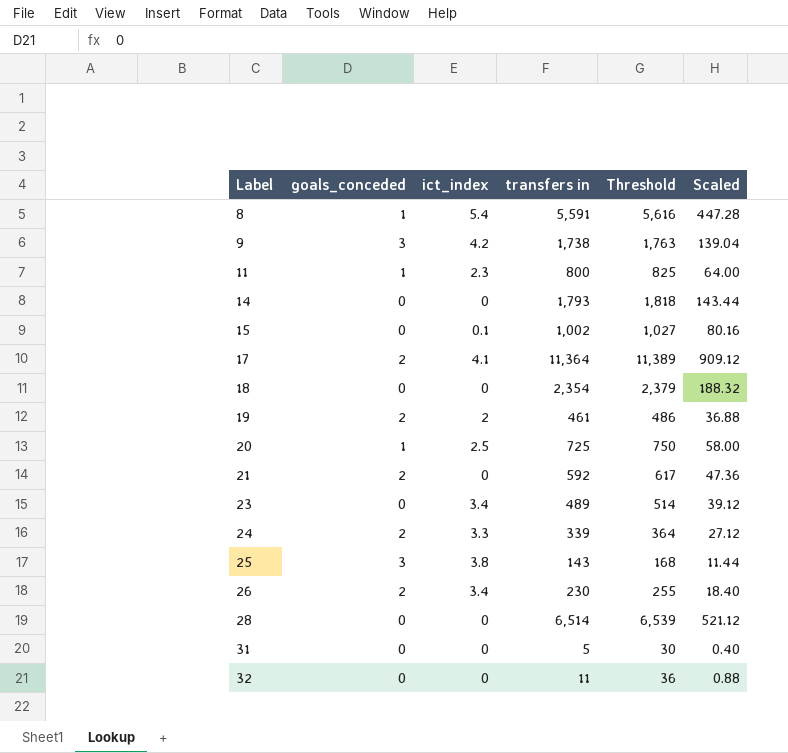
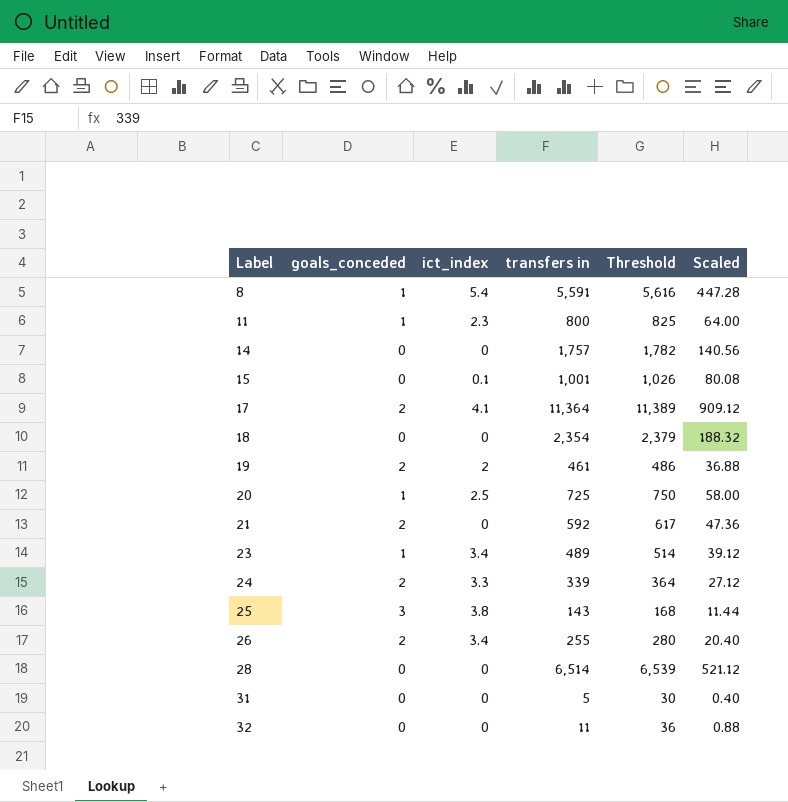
row 9: 3 | 4.2 | 1,738 | 1,763 | 139.04 -> none
14 | transfers in: 1,793 -> 1,757
14 | Threshold: 1,818 -> 1,782
14 | Scaled: 143.44 -> 140.56
15 | transfers in: 1,002 -> 1,001
15 | Threshold: 1,027 -> 1,026
15 | Scaled: 80.16 -> 80.08
23 | goals_conceded: 0 -> 1
26 | transfers in: 230 -> 255
26 | Threshold: 255 -> 280
26 | Scaled: 18.40 -> 20.40

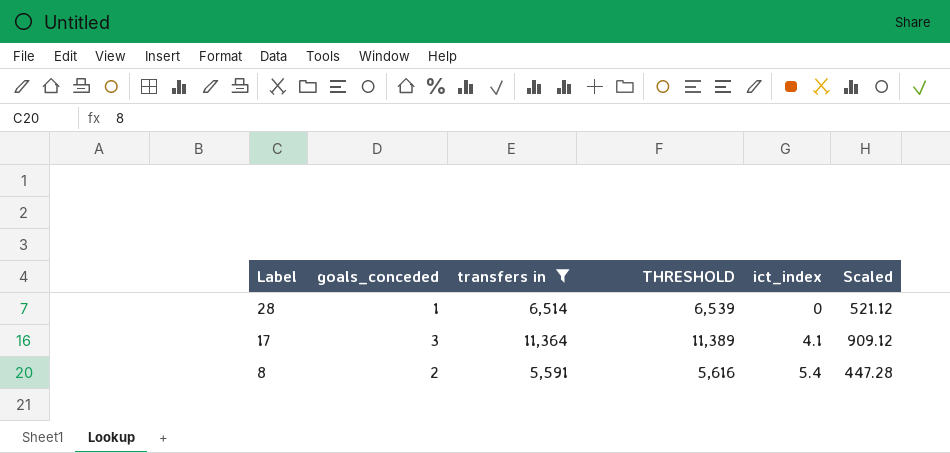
filter: none -> transfers in >= 5,591
row order: Label ascending -> Label descending
column name: Threshold -> THRESHOLD
column ict_index | position: 3 -> 5
28 | goals_conceded: 0 -> 1
17 | goals_conceded: 2 -> 3
8 | goals_conceded: 1 -> 2

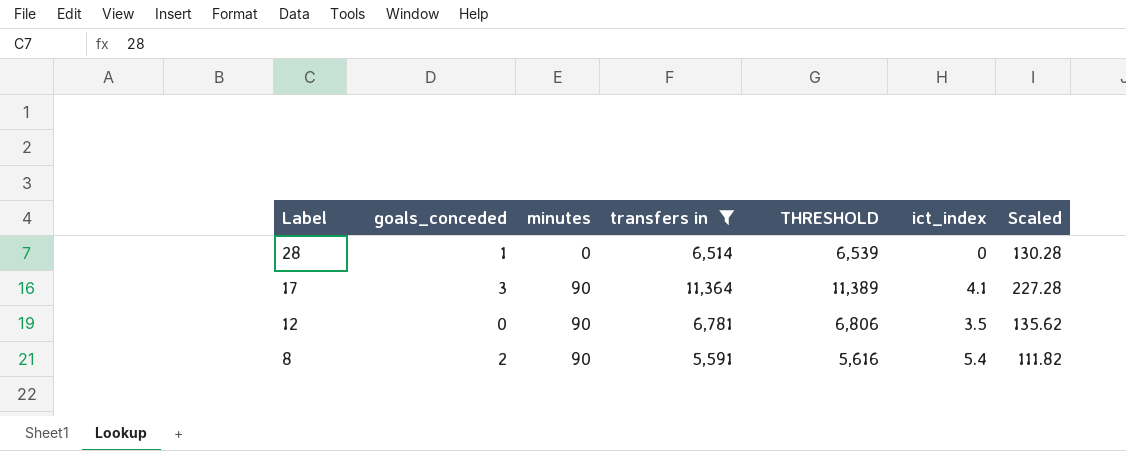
column minutes | position: none -> 3
column Scaled | formula: [transfers in] * 0.08 -> [transfers in] * 0.02
row 12: none -> 0 | 90 | 6,781 | 6,806 | 3.5 | 135.62

